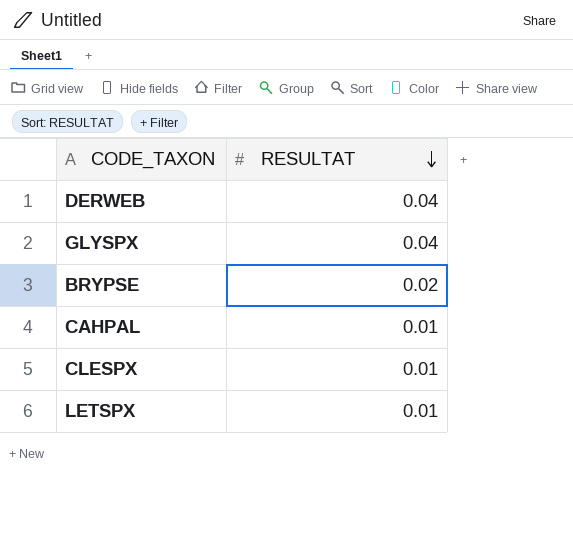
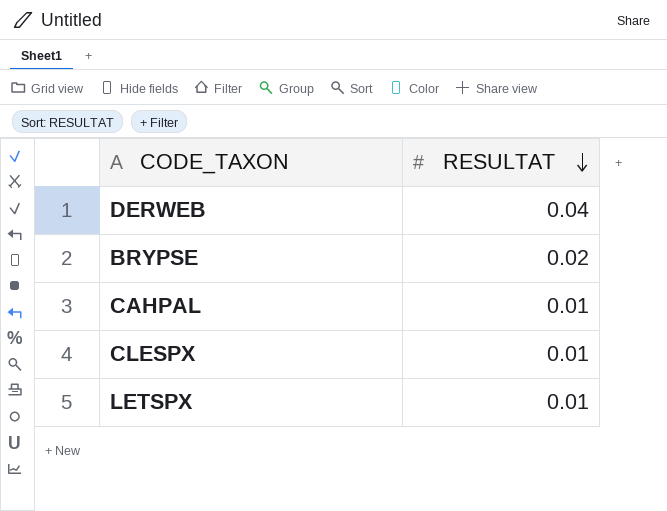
row GLYSPX: 0.04 -> none

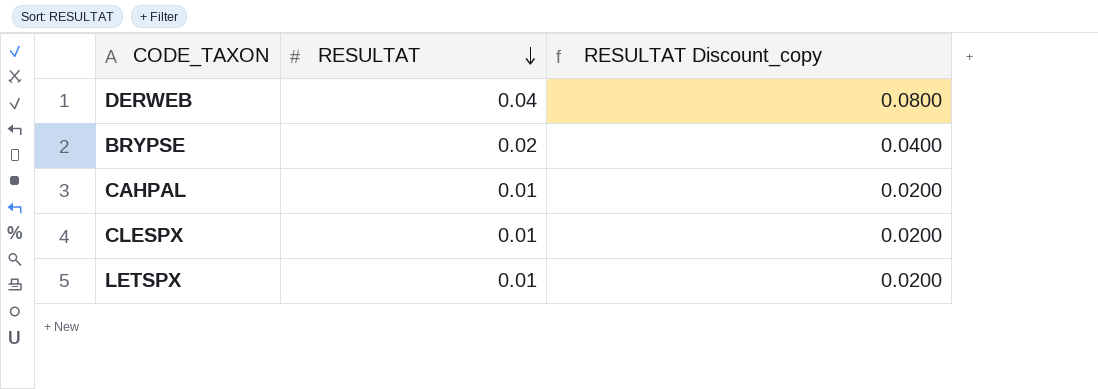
column RESULTAT Discount_copy | formula: none -> [RESULTAT] * 2

